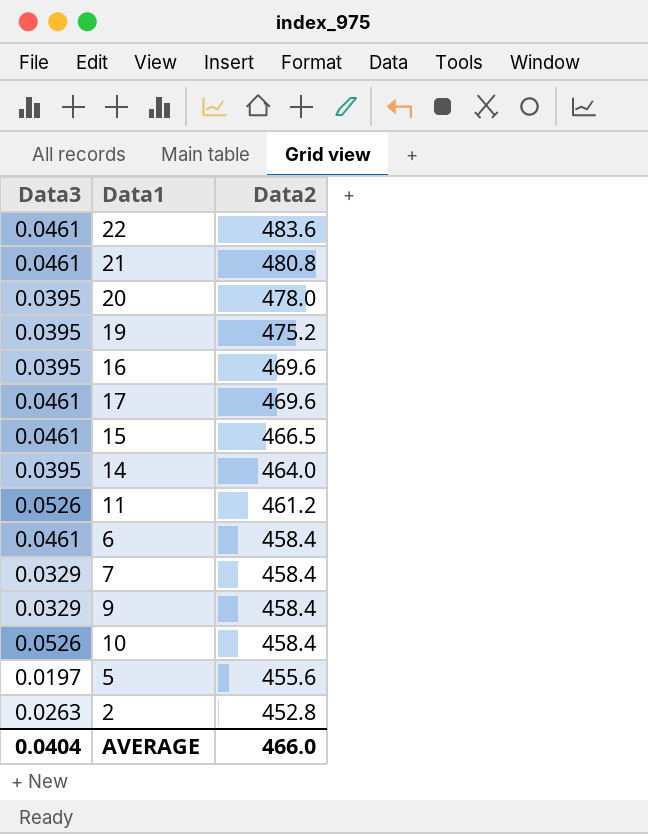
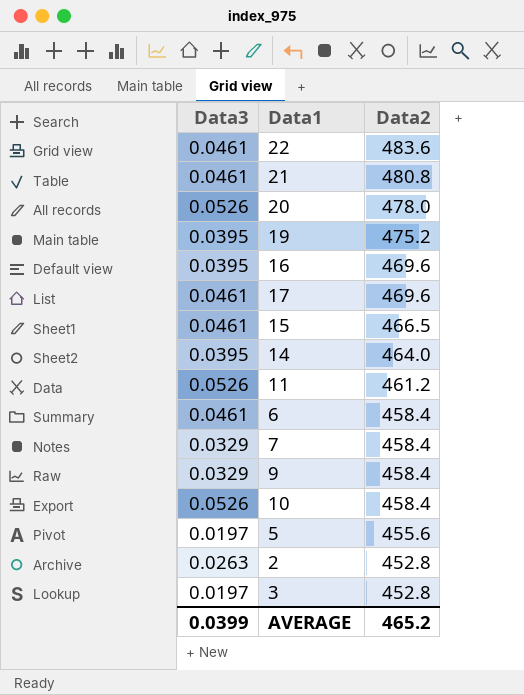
20 | Data3: 0.0395 -> 0.0526
row 3: none -> 0.0197 | 452.8
AVERAGE | Data3: 0.0404 -> 0.0399
AVERAGE | Data2: 466.0 -> 465.2

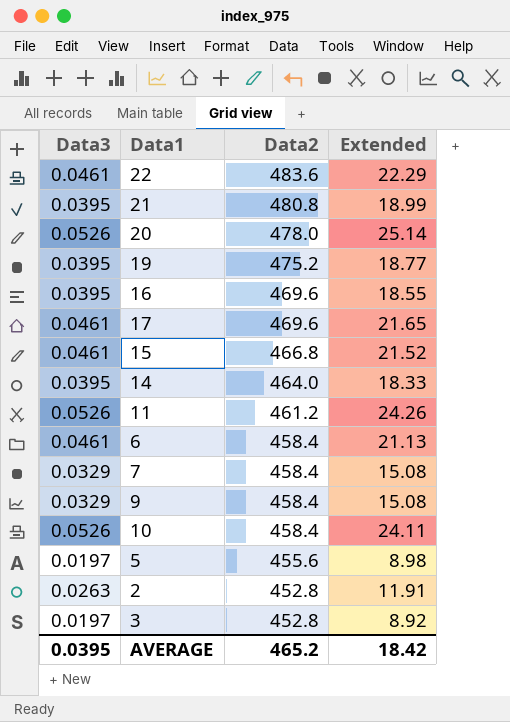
column Extended | formula: none -> [Data3] * [Data2]
21 | Data3: 0.0461 -> 0.0395
15 | Data2: 466.5 -> 466.8
AVERAGE | Data3: 0.0399 -> 0.0395

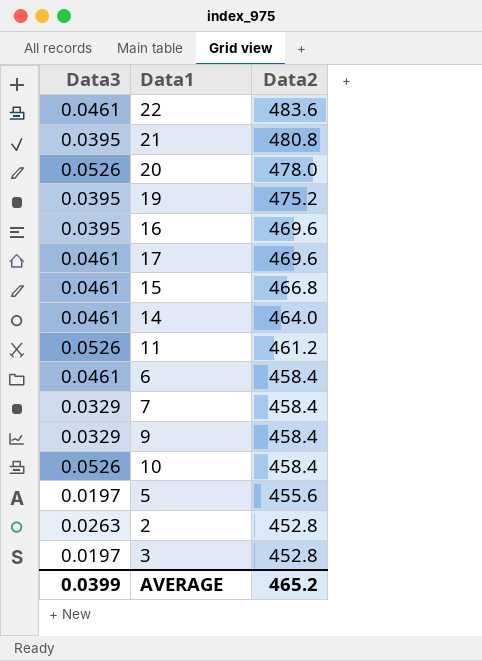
column Extended | formula: [Data3] * [Data2] -> none
14 | Data3: 0.0395 -> 0.0461
AVERAGE | Data3: 0.0395 -> 0.0399

